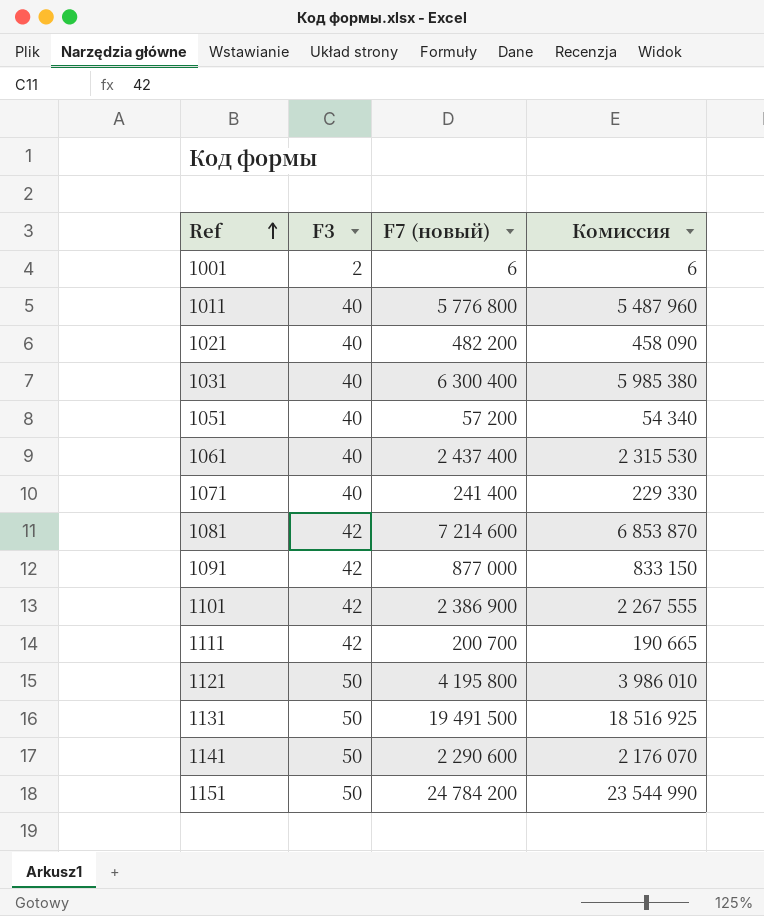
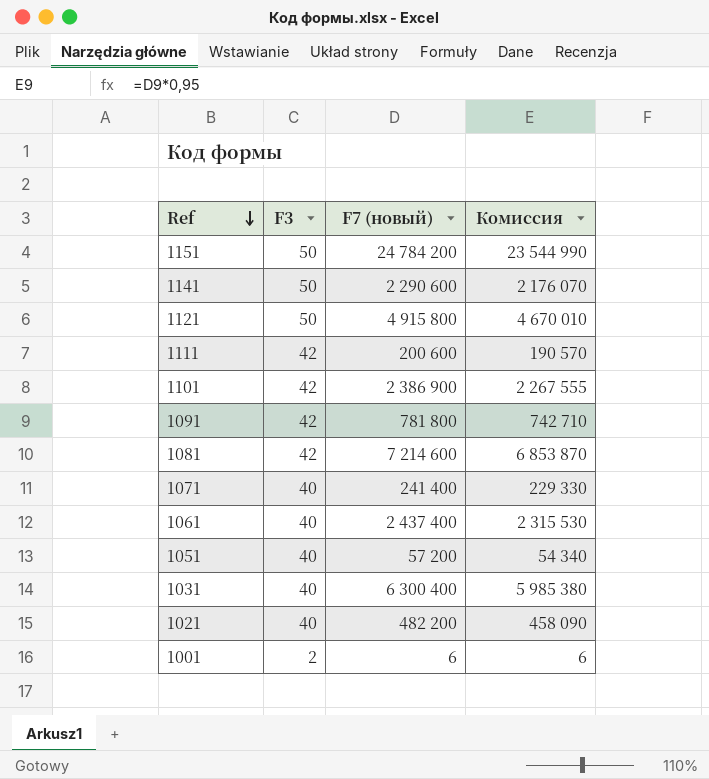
row order: Ref ascending -> Ref descending
row 1011: 40 | 5 776 800 | 5 487 960 -> none
row 1131: 50 | 19 491 500 | 18 516 925 -> none
1121 | F7 (новый): 4 195 800 -> 4 915 800
1121 | Комиссия: 3 986 010 -> 4 670 010
1111 | F7 (новый): 200 700 -> 200 600
1111 | Комиссия: 190 665 -> 190 570
1091 | F7 (новый): 877 000 -> 781 800
1091 | Комиссия: 833 150 -> 742 710

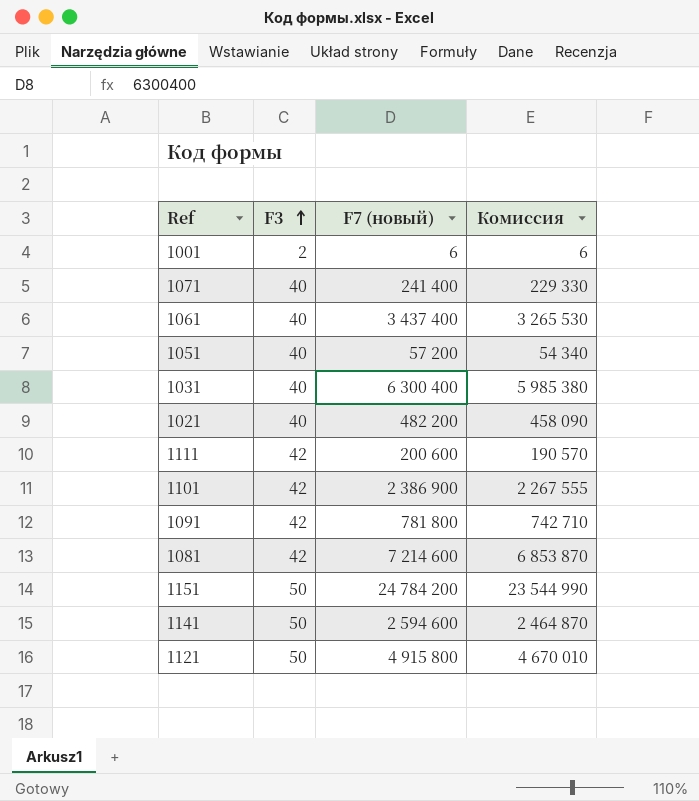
row order: Ref descending -> F3 ascending
1061 | F7 (новый): 2 437 400 -> 3 437 400
1061 | Комиссия: 2 315 530 -> 3 265 530
1141 | F7 (новый): 2 290 600 -> 2 594 600
1141 | Комиссия: 2 176 070 -> 2 464 870

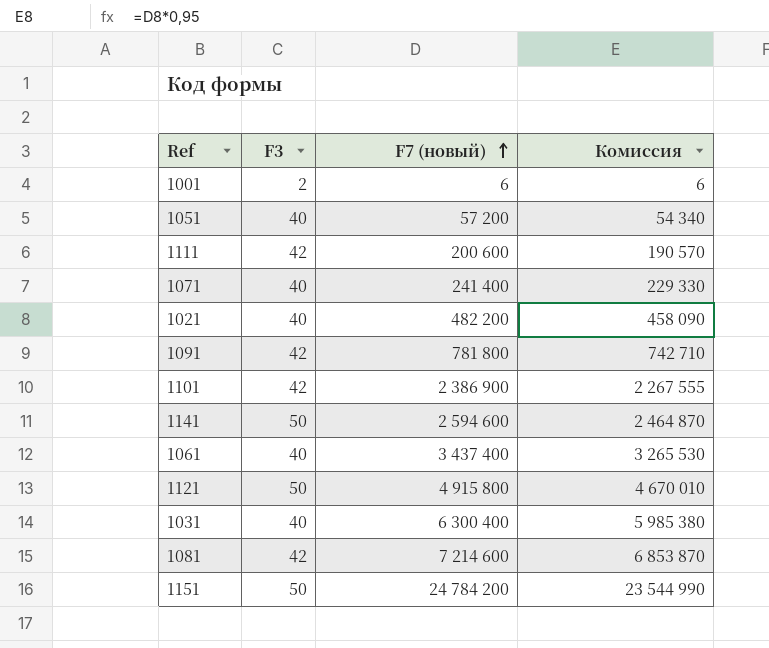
row order: F3 ascending -> F7 (новый) ascending

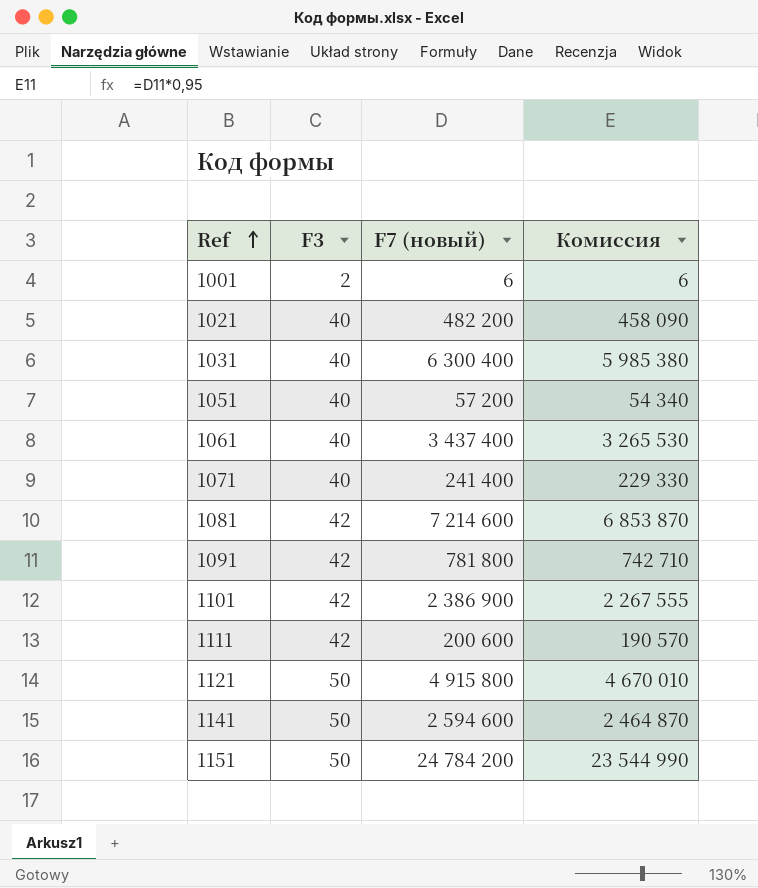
row order: F7 (новый) ascending -> Ref ascending

